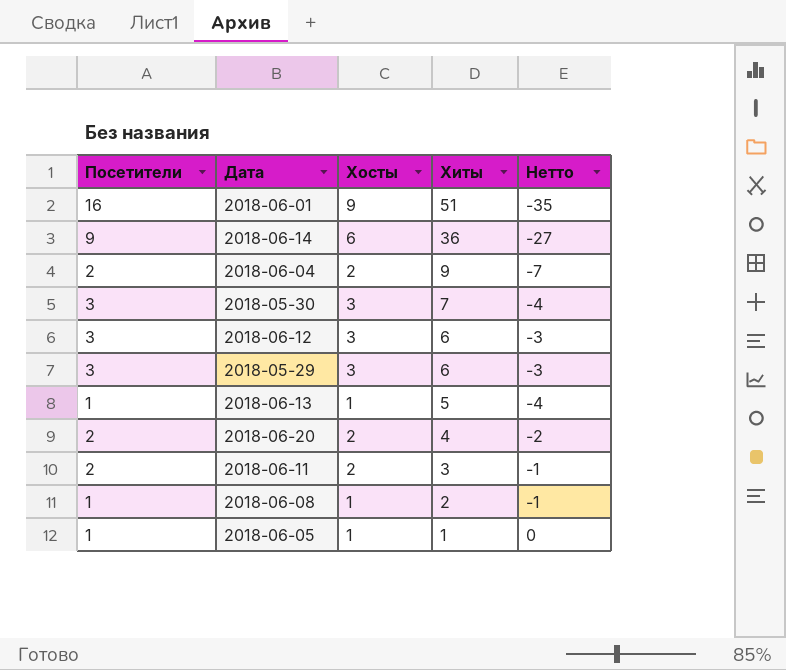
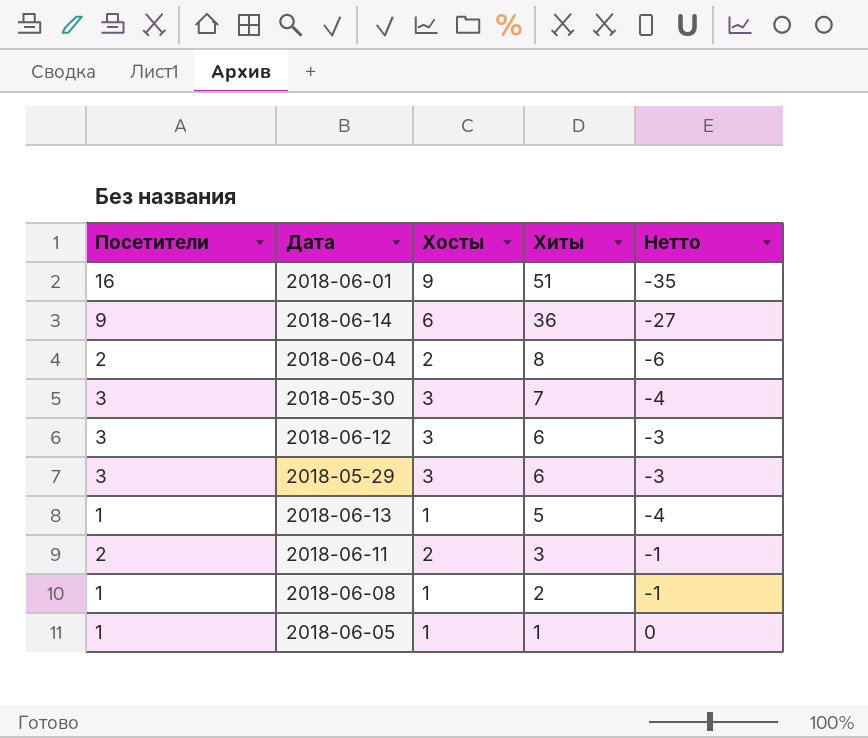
row 2018-06-20: 2 | 2 | 4 | -2 -> none
2018-06-04 | Хиты: 9 -> 8
2018-06-04 | Нетто: -7 -> -6

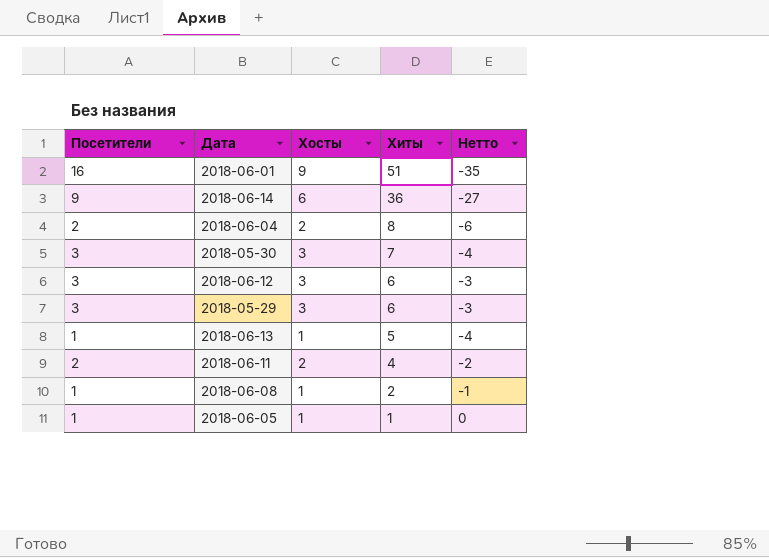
2018-06-11 | Хиты: 3 -> 4
2018-06-11 | Нетто: -1 -> -2

